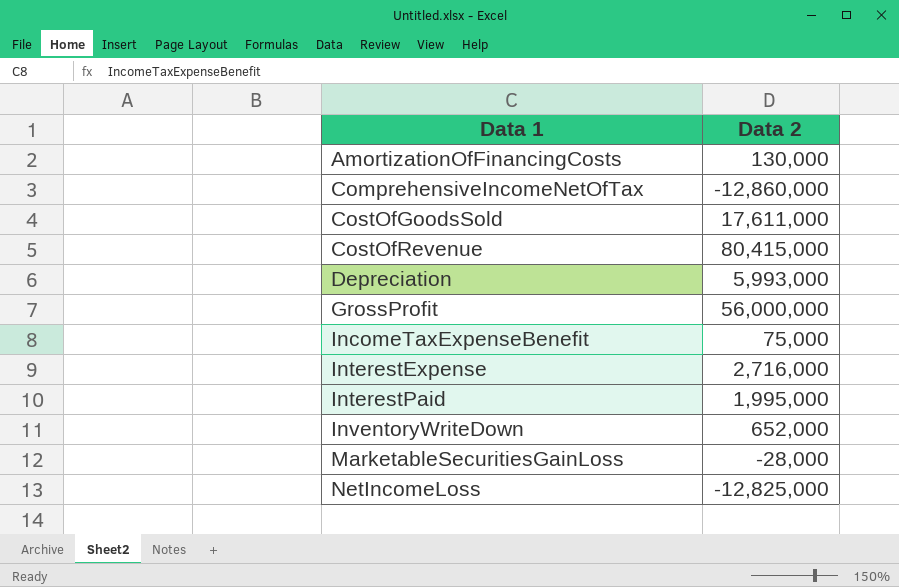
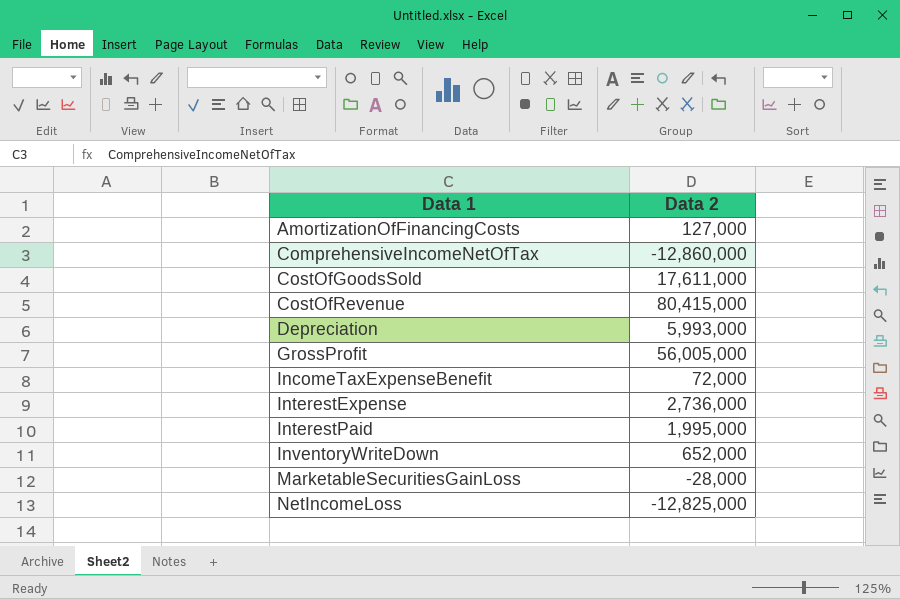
AmortizationOfFinancingCosts | Data 2: 130,000 -> 127,000
GrossProfit | Data 2: 56,000,000 -> 56,005,000
IncomeTaxExpenseBenefit | Data 2: 75,000 -> 72,000
InterestExpense | Data 2: 2,716,000 -> 2,736,000

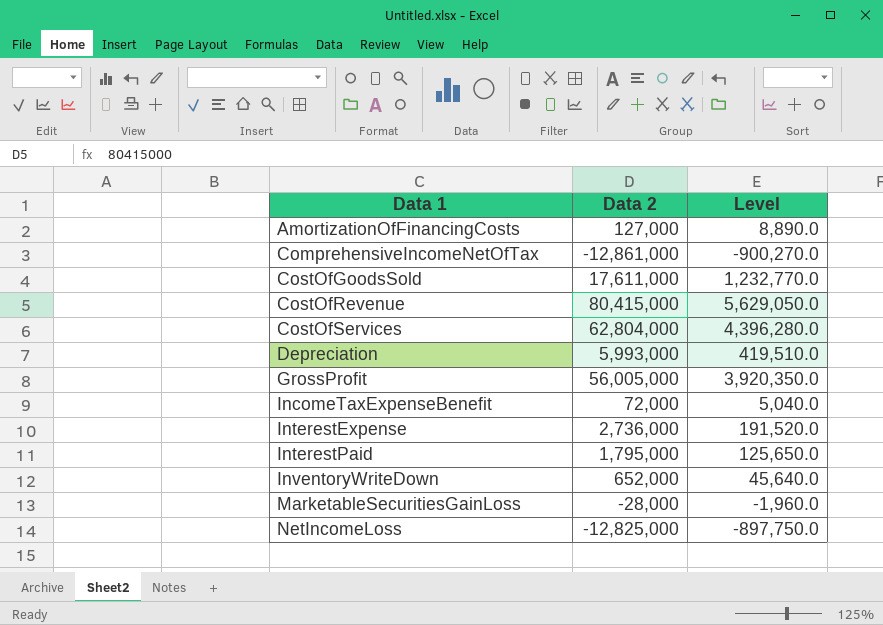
column Level | formula: none -> [Data 2] * 0.07
ComprehensiveIncomeNetOfTax | Data 2: -12,860,000 -> -12,861,000
row CostOfServices: none -> 62,804,000 | 4,396,280.0
InterestPaid | Data 2: 1,995,000 -> 1,795,000

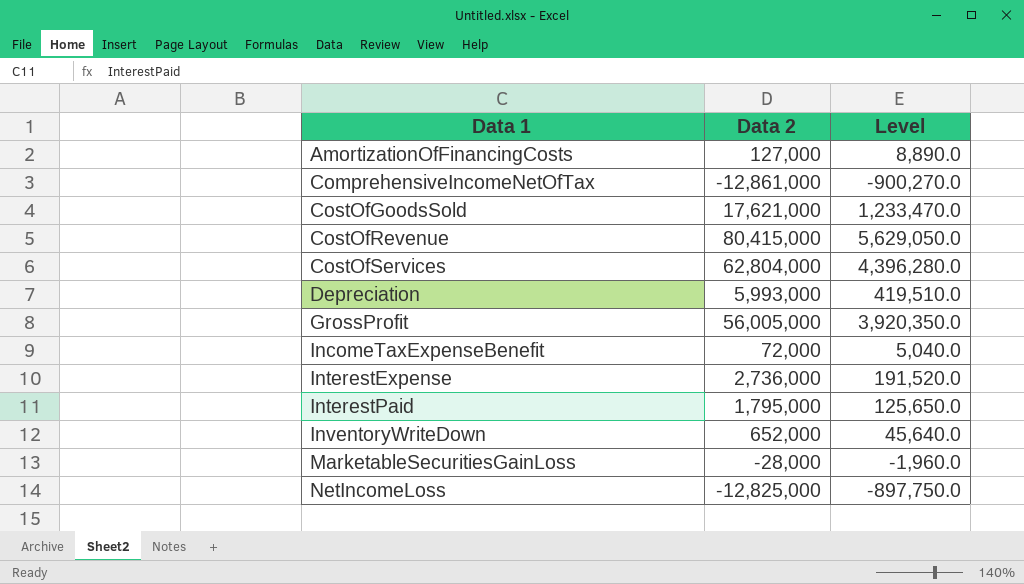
CostOfGoodsSold | Data 2: 17,611,000 -> 17,621,000
CostOfGoodsSold | Level: 1,232,770.0 -> 1,233,470.0

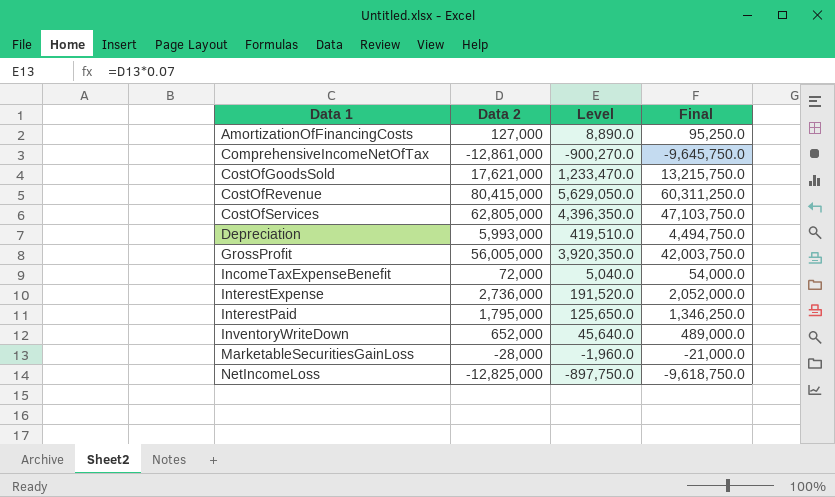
column Final | formula: none -> [Data 2] * 0.75
CostOfServices | Data 2: 62,804,000 -> 62,805,000
CostOfServices | Level: 4,396,280.0 -> 4,396,350.0

